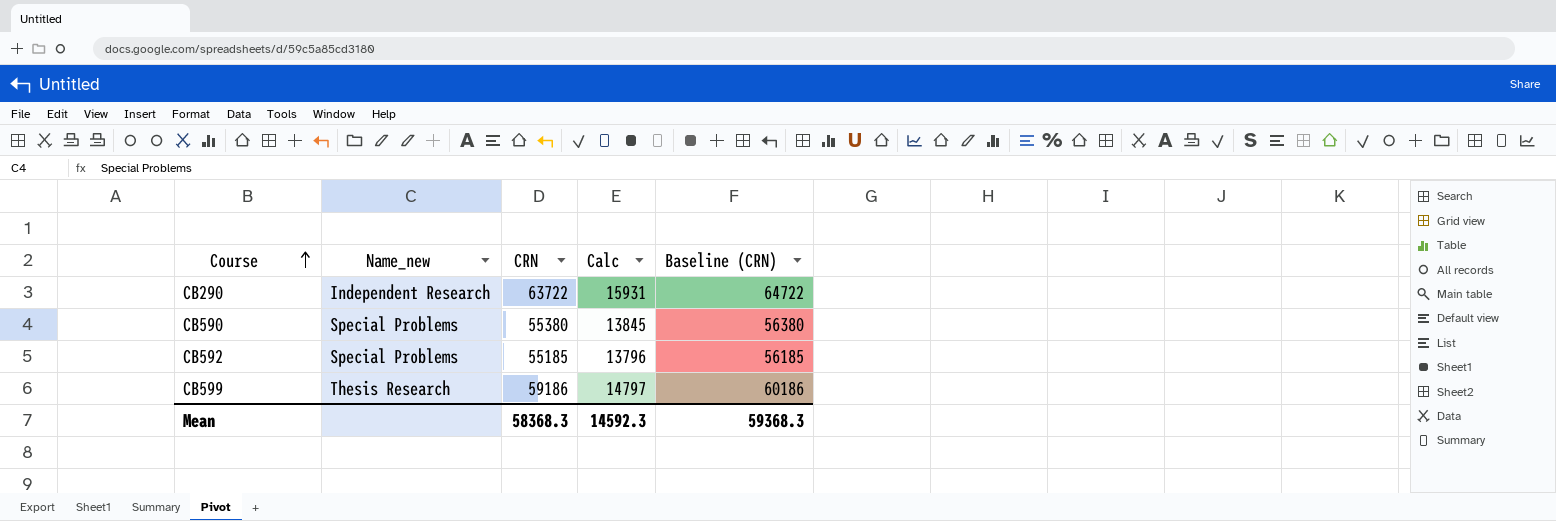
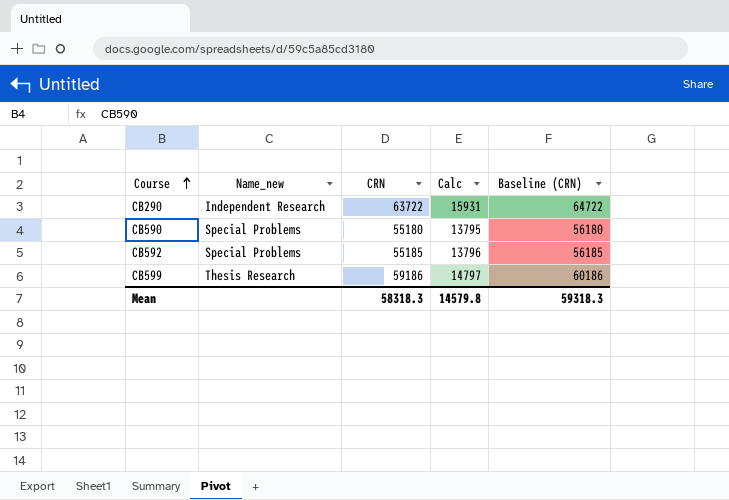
CB590 | CRN: 55380 -> 55180
CB590 | Calc: 13845 -> 13795
CB590 | Baseline (CRN): 56380 -> 56180
Mean | CRN: 58368.3 -> 58318.3
Mean | Calc: 14592.3 -> 14579.8
Mean | Baseline (CRN): 59368.3 -> 59318.3

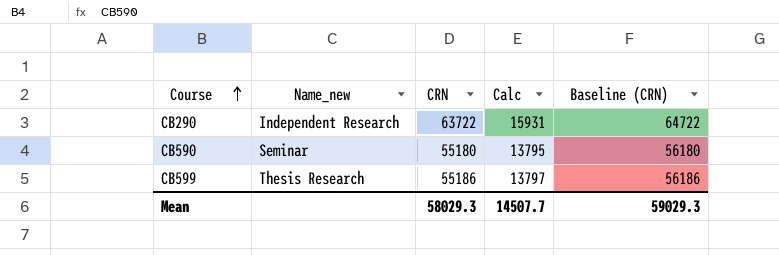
row CB592: Special Problems | 55185 | 13796 | 56185 -> none
CB590 | Name_new: Special Problems -> Seminar
CB599 | CRN: 59186 -> 55186
CB599 | Calc: 14797 -> 13797
CB599 | Baseline (CRN): 60186 -> 56186
Mean | CRN: 58318.3 -> 58029.3
Mean | Calc: 14579.8 -> 14507.7
Mean | Baseline (CRN): 59318.3 -> 59029.3

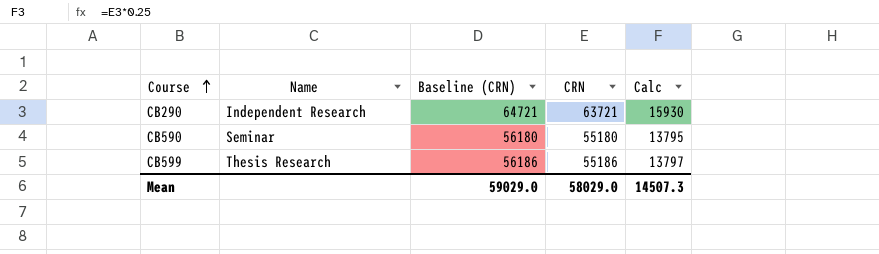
column name: Name_new -> Name
column Baseline (CRN) | position: 5 -> 3
CB290 | Baseline (CRN): 64722 -> 64721
CB290 | CRN: 63722 -> 63721
CB290 | Calc: 15931 -> 15930
Mean | Baseline (CRN): 59029.3 -> 59029.0
Mean | CRN: 58029.3 -> 58029.0
Mean | Calc: 14507.7 -> 14507.3

